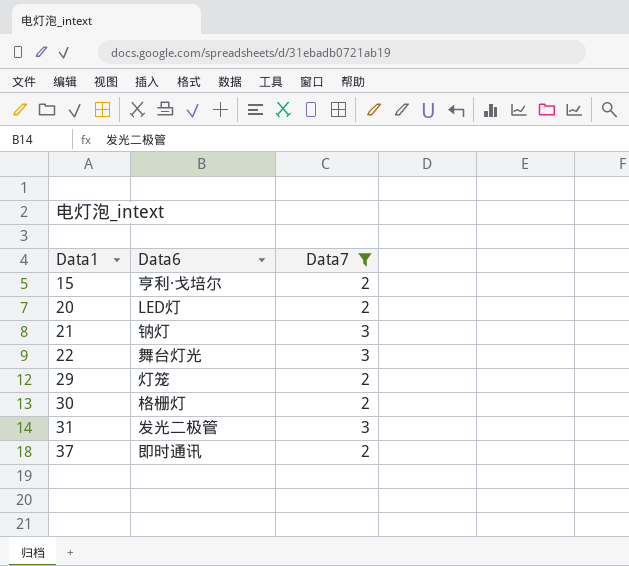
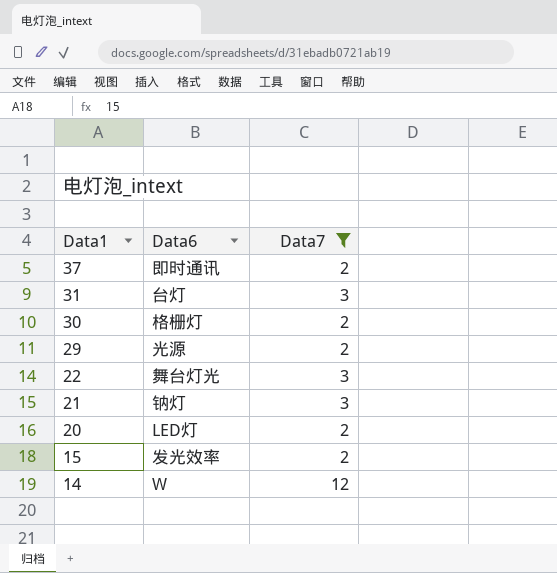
row order: Data1 ascending -> Data1 descending
31 | Data6: 发光二极管 -> 台灯
29 | Data6: 灯笼 -> 光源
15 | Data6: 亨利·戈培尔 -> 发光效率
row 14: none -> W | 12

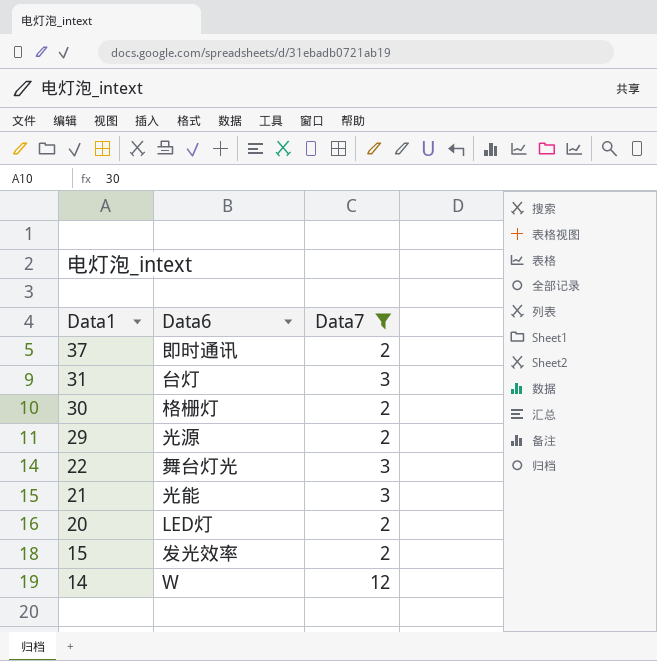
21 | Data6: 钠灯 -> 光能

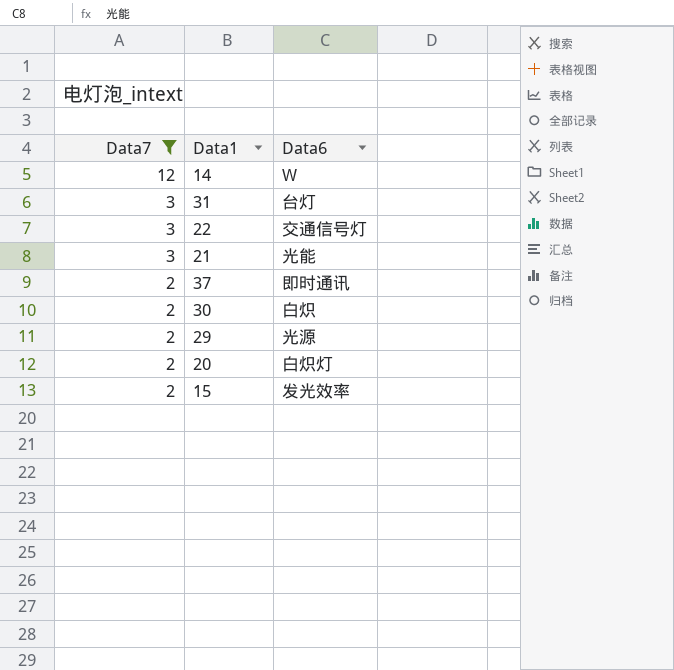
row order: Data1 descending -> Data7 descending
column Data7 | position: 3 -> 1
22 | Data6: 舞台灯光 -> 交通信号灯
30 | Data6: 格栅灯 -> 白炽
20 | Data6: LED灯 -> 白炽灯

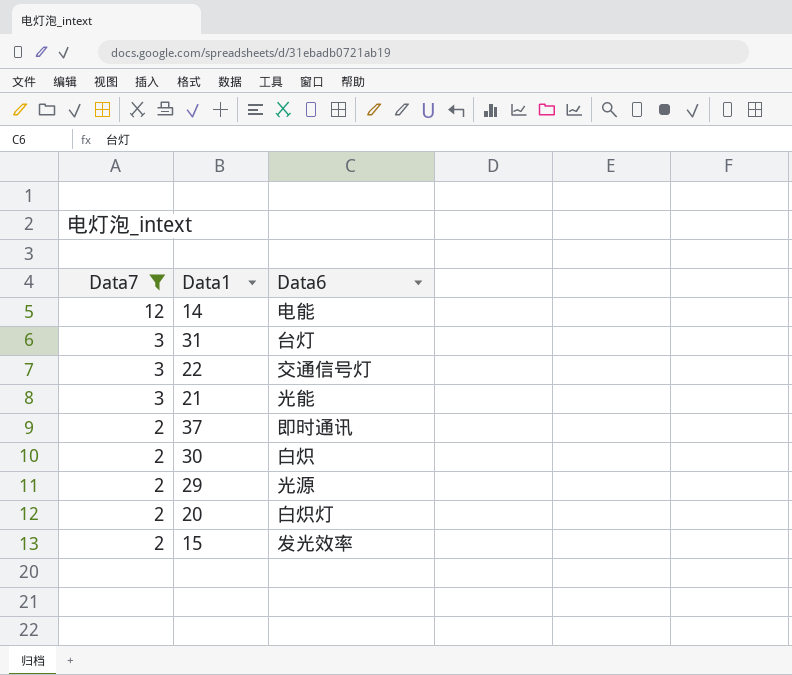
14 | Data6: W -> 电能

